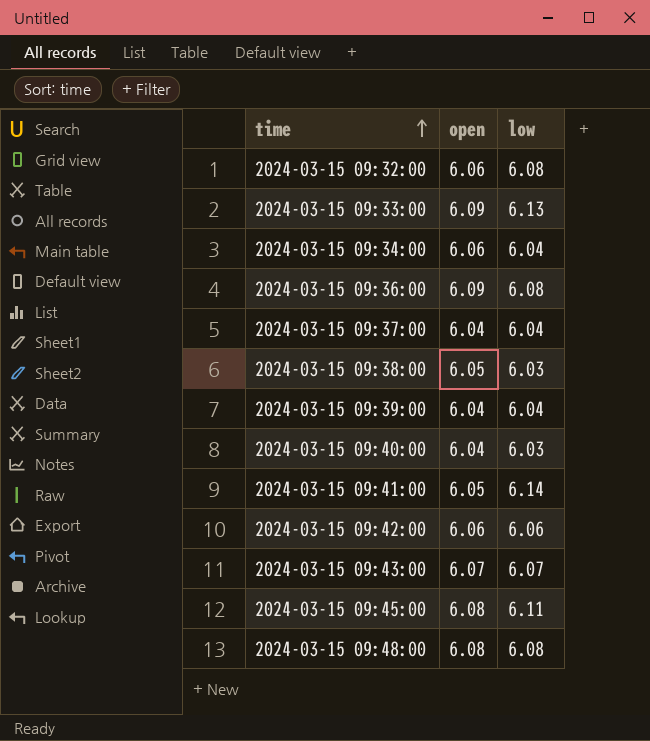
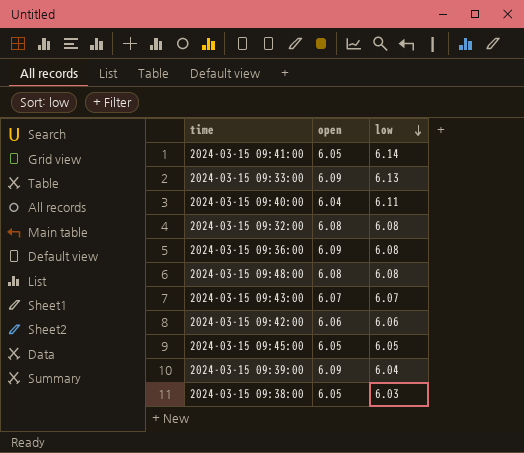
row order: time ascending -> low descending
row 2024-03-15 09:34:00: 6.06 | 6.04 -> none
row 2024-03-15 09:37:00: 6.04 | 6.04 -> none
2024-03-15 09:40:00 | low: 6.03 -> 6.11
2024-03-15 09:32:00 | open: 6.06 -> 6.08
2024-03-15 09:45:00 | open: 6.08 -> 6.05
2024-03-15 09:45:00 | low: 6.11 -> 6.05
2024-03-15 09:39:00 | open: 6.04 -> 6.09

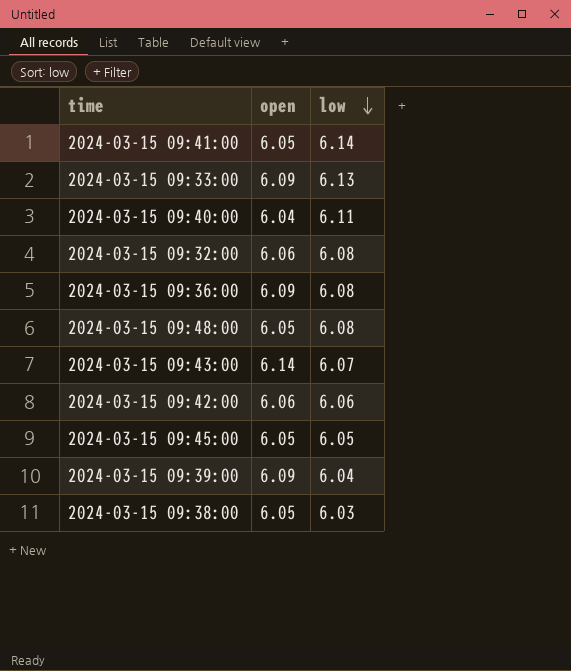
2024-03-15 09:32:00 | open: 6.08 -> 6.06
2024-03-15 09:48:00 | open: 6.08 -> 6.05
2024-03-15 09:43:00 | open: 6.07 -> 6.14

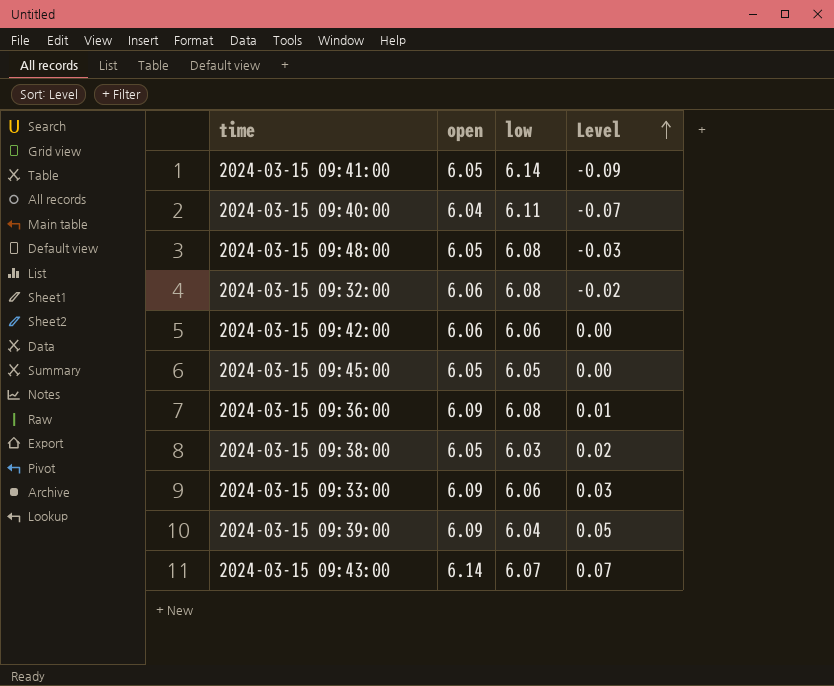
row order: low descending -> Level ascending
column Level | formula: none -> [open] - [low]
2024-03-15 09:33:00 | low: 6.13 -> 6.06

